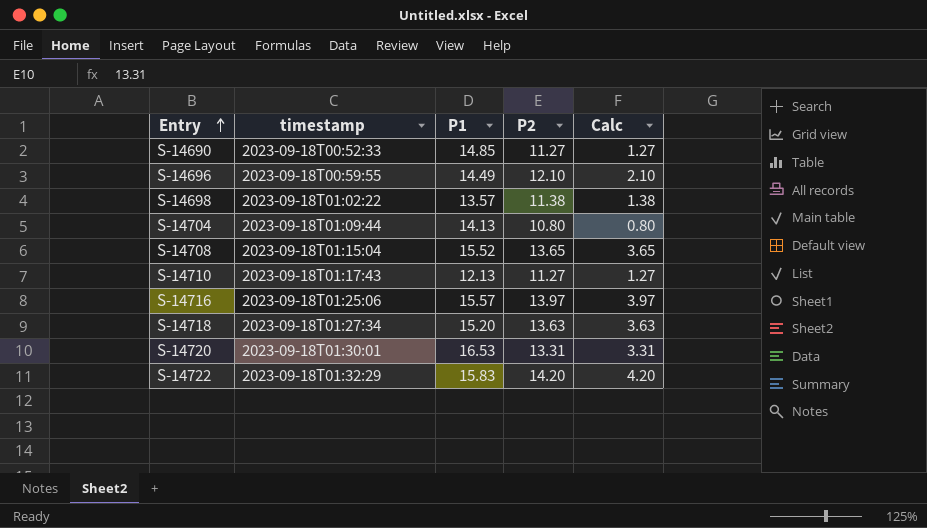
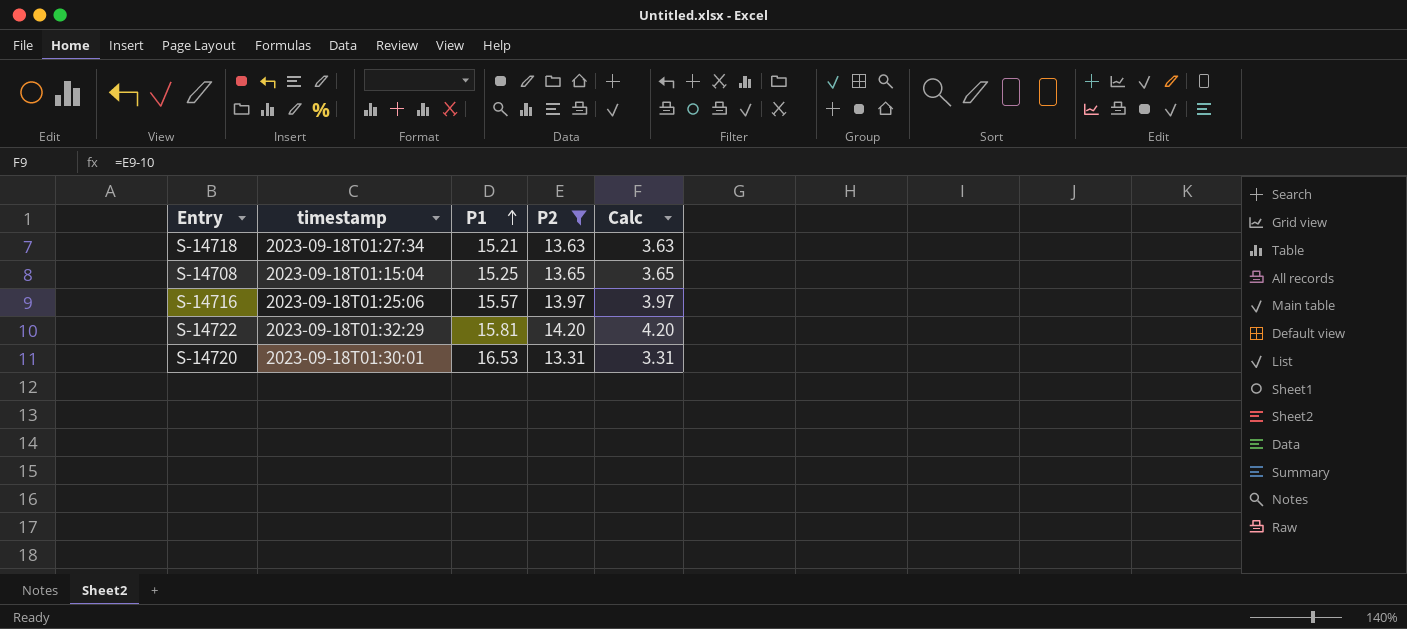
filter: none -> P2 >= 13.31
row order: Entry ascending -> P1 ascending
S-14718 | P1: 15.20 -> 15.21
S-14708 | P1: 15.52 -> 15.25
S-14722 | P1: 15.83 -> 15.81

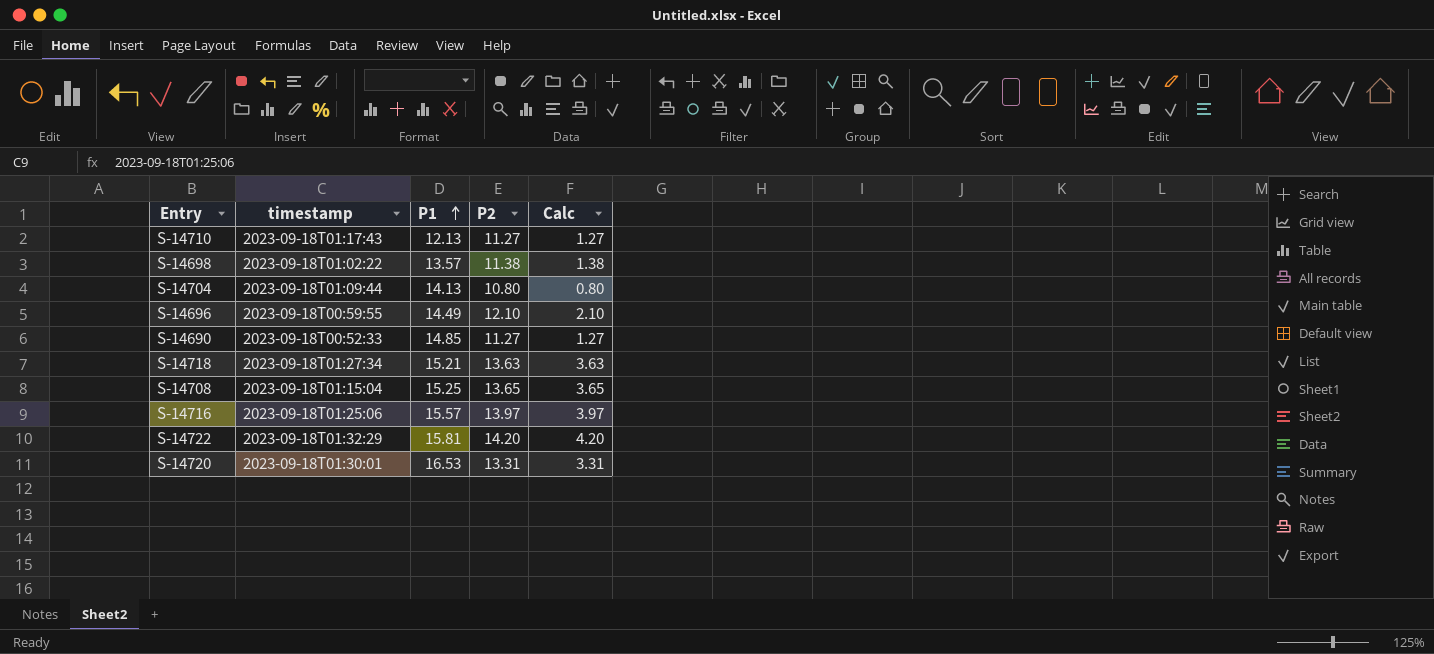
filter: P2 >= 13.31 -> none

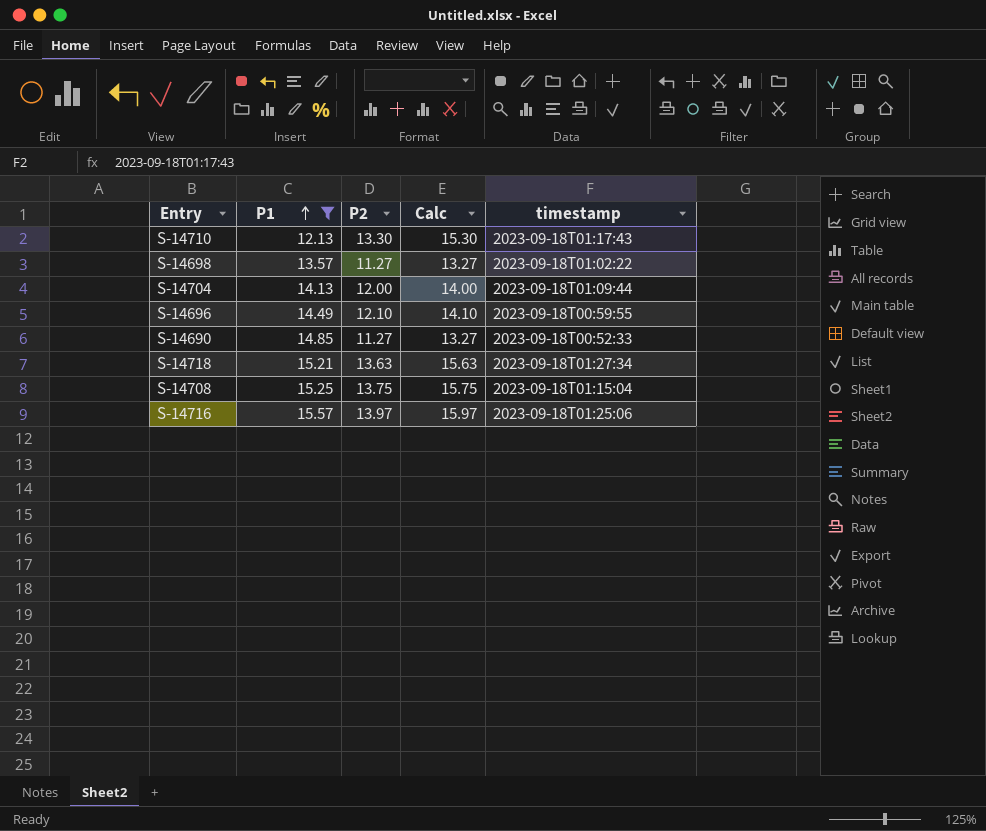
filter: none -> P1 <= 15.57
column Calc | formula: [P2] - 10 -> [P2] + 2
column timestamp | position: 2 -> 5
S-14710 | P2: 11.27 -> 13.30
S-14698 | P2: 11.38 -> 11.27
S-14704 | P2: 10.80 -> 12.00
S-14708 | P2: 13.65 -> 13.75

